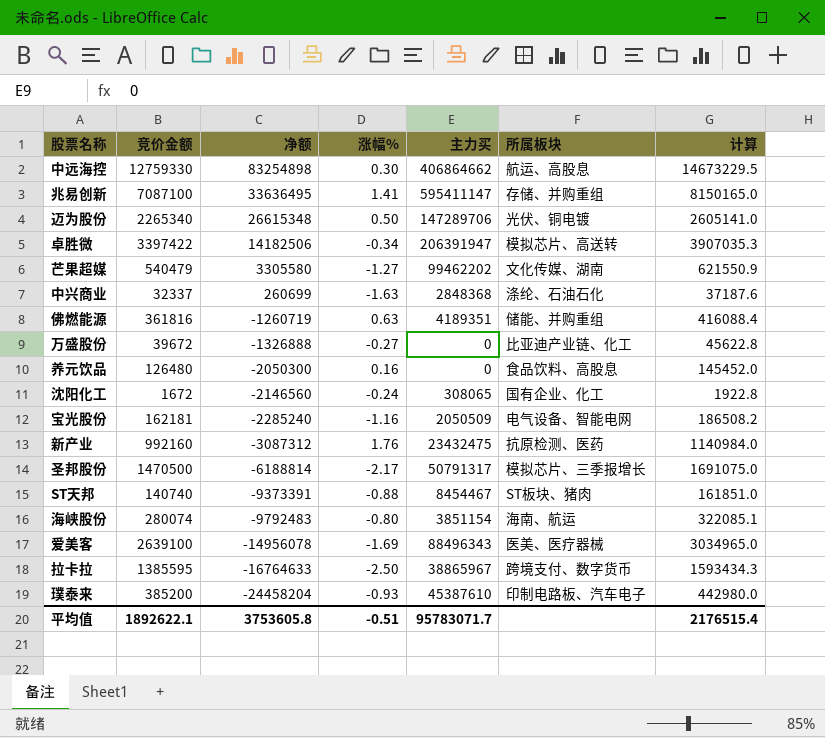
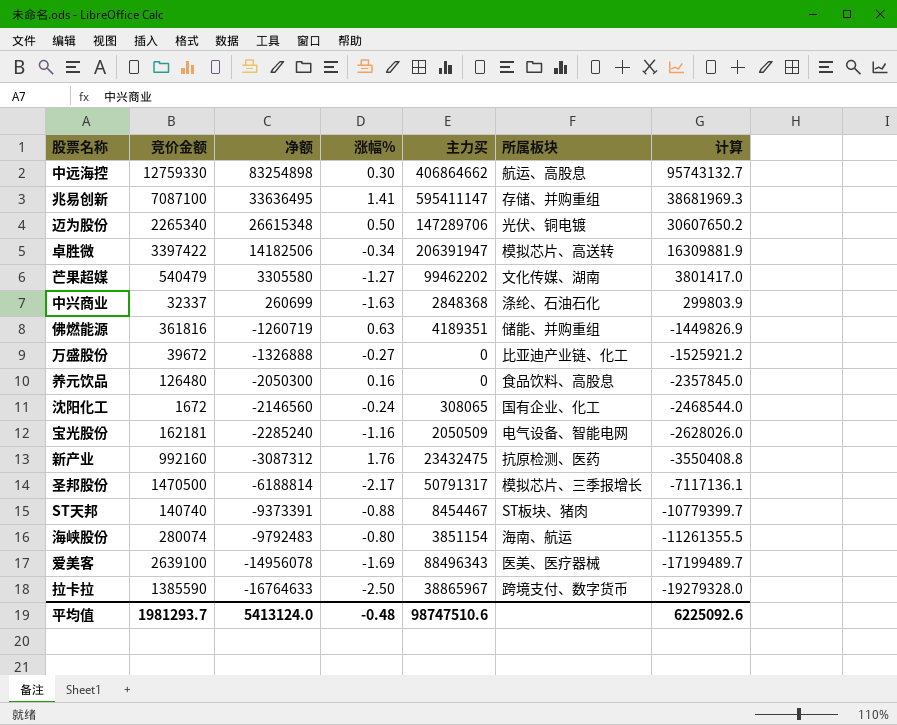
column 计算 | formula: [竞价金额] * 1.15 -> [净额] * 1.15
row 璞泰来: 385200 | -24458204 | -0.93 | 45387610 | 印制电路板、汽车电子 | 442980.0 -> none
拉卡拉 | 竞价金额: 1385595 -> 1385590
平均值 | 竞价金额: 1892622.1 -> 1981293.7
平均值 | 净额: 3753605.8 -> 5413124.0
平均值 | 涨幅%: -0.51 -> -0.48
平均值 | 主力买: 95783071.7 -> 98747510.6
平均值 | 计算: 2176515.4 -> 6225092.6

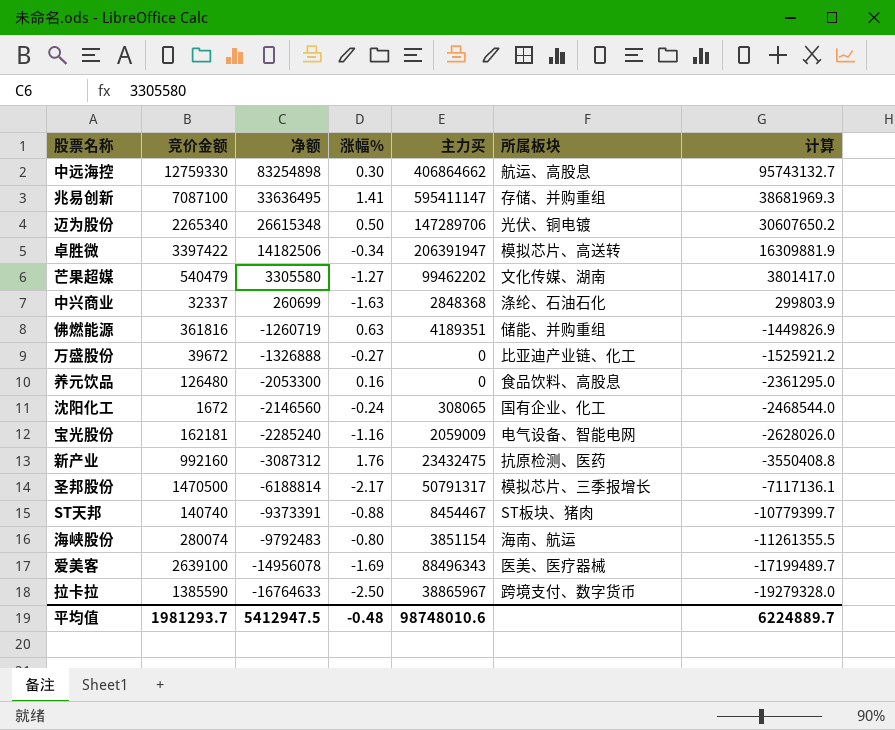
养元饮品 | 净额: -2050300 -> -2053300
养元饮品 | 计算: -2357845.0 -> -2361295.0
宝光股份 | 主力买: 2050509 -> 2059009
平均值 | 净额: 5413124.0 -> 5412947.5
平均值 | 主力买: 98747510.6 -> 98748010.6
平均值 | 计算: 6225092.6 -> 6224889.7

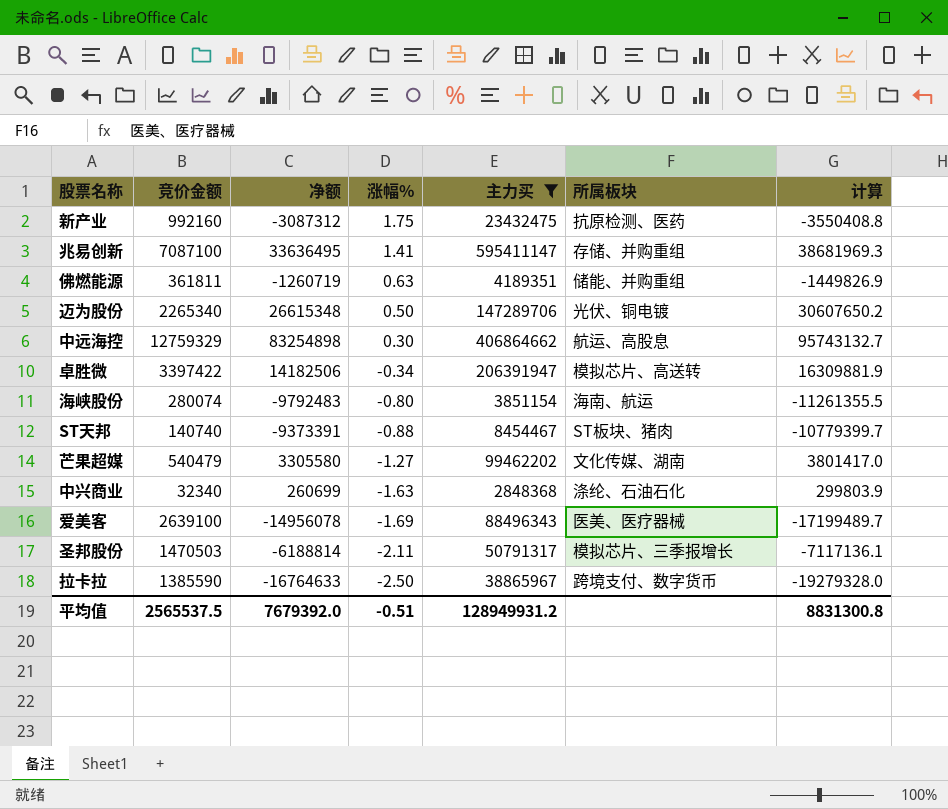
filter: none -> 主力买 >= 2848368
row order: 净额 descending -> 涨幅% descending
新产业 | 涨幅%: 1.76 -> 1.75
佛燃能源 | 竞价金额: 361816 -> 361811
中远海控 | 竞价金额: 12759330 -> 12759329
中兴商业 | 竞价金额: 32337 -> 32340
圣邦股份 | 竞价金额: 1470500 -> 1470503
圣邦股份 | 涨幅%: -2.17 -> -2.11
平均值 | 竞价金额: 1981293.7 -> 2565537.5
平均值 | 净额: 5412947.5 -> 7679392.0
平均值 | 涨幅%: -0.48 -> -0.51
平均值 | 主力买: 98748010.6 -> 128949931.2
平均值 | 计算: 6224889.7 -> 8831300.8

